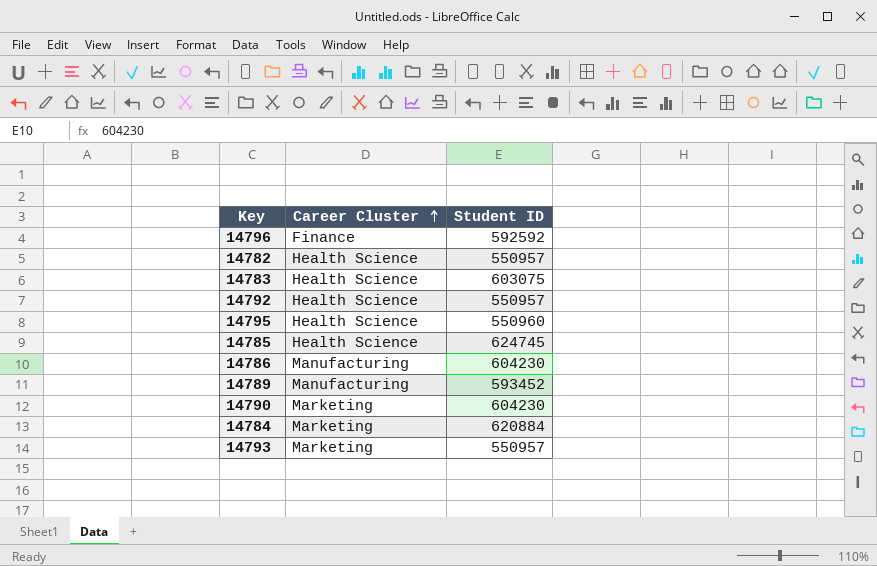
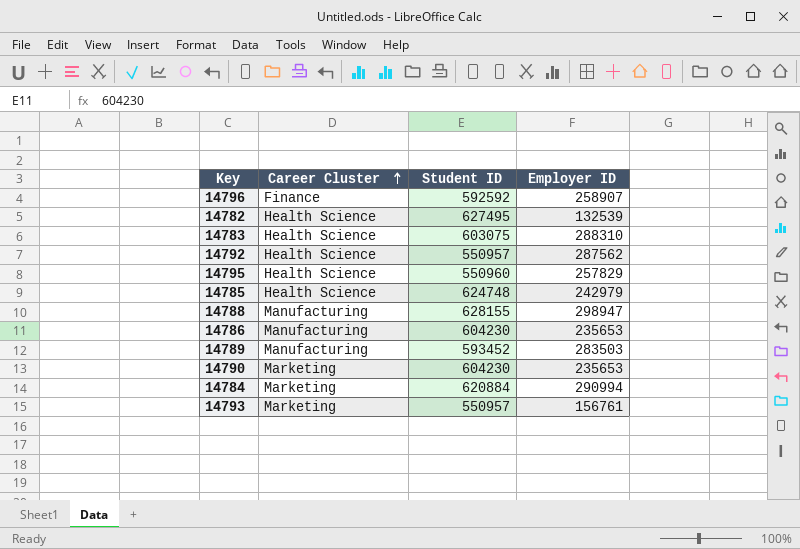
column Employer ID | position: none -> 4
14782 | Student ID: 550957 -> 627495
14785 | Student ID: 624745 -> 624748
row 14788: none -> Manufacturing | 628155 | 298947

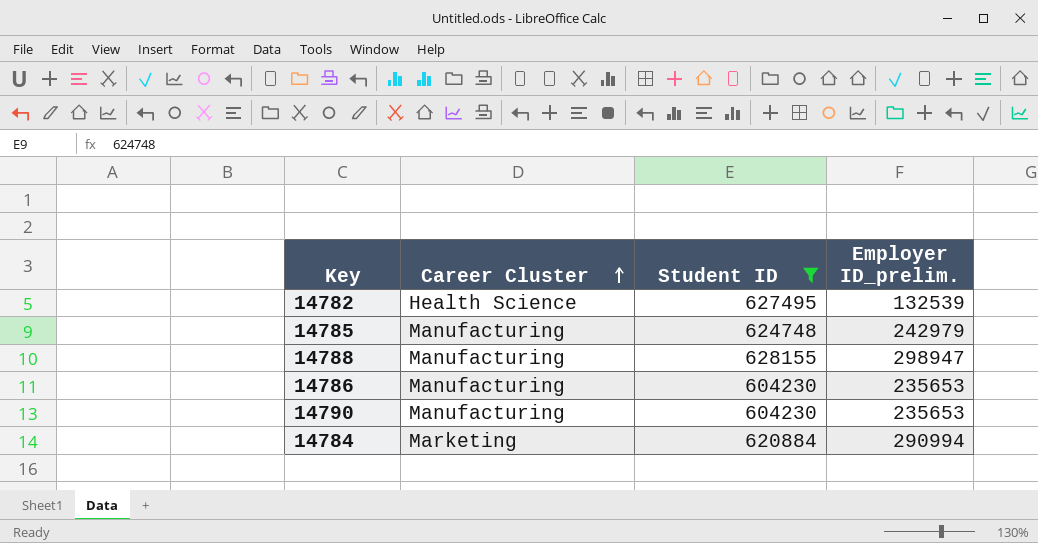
filter: none -> Student ID >= 604230
column name: Employer ID -> Employer ID_prelim.
14785 | Career Cluster: Health Science -> Manufacturing
14790 | Career Cluster: Marketing -> Manufacturing

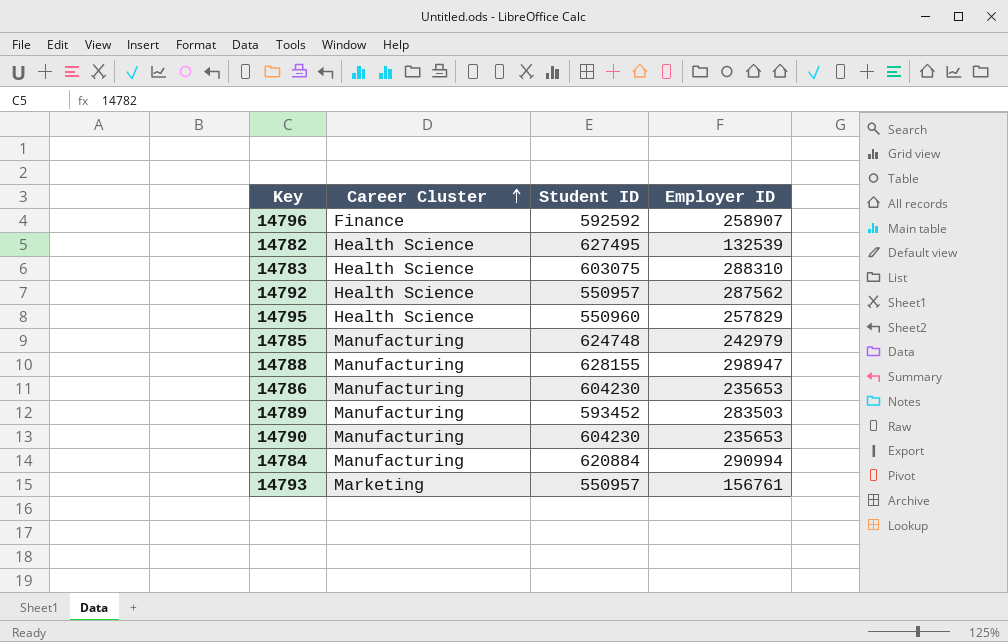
filter: Student ID >= 604230 -> none
column name: Employer ID_prelim. -> Employer ID
14784 | Career Cluster: Marketing -> Manufacturing

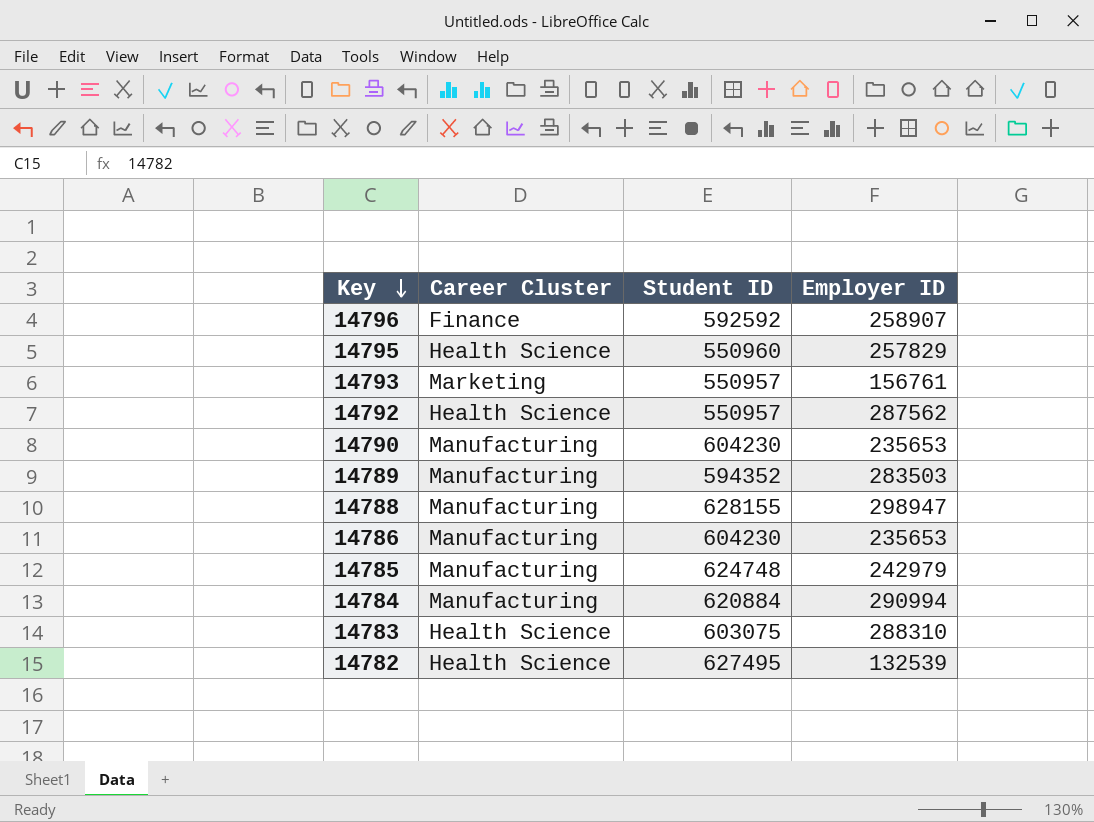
row order: Career Cluster ascending -> Key descending
14789 | Student ID: 593452 -> 594352

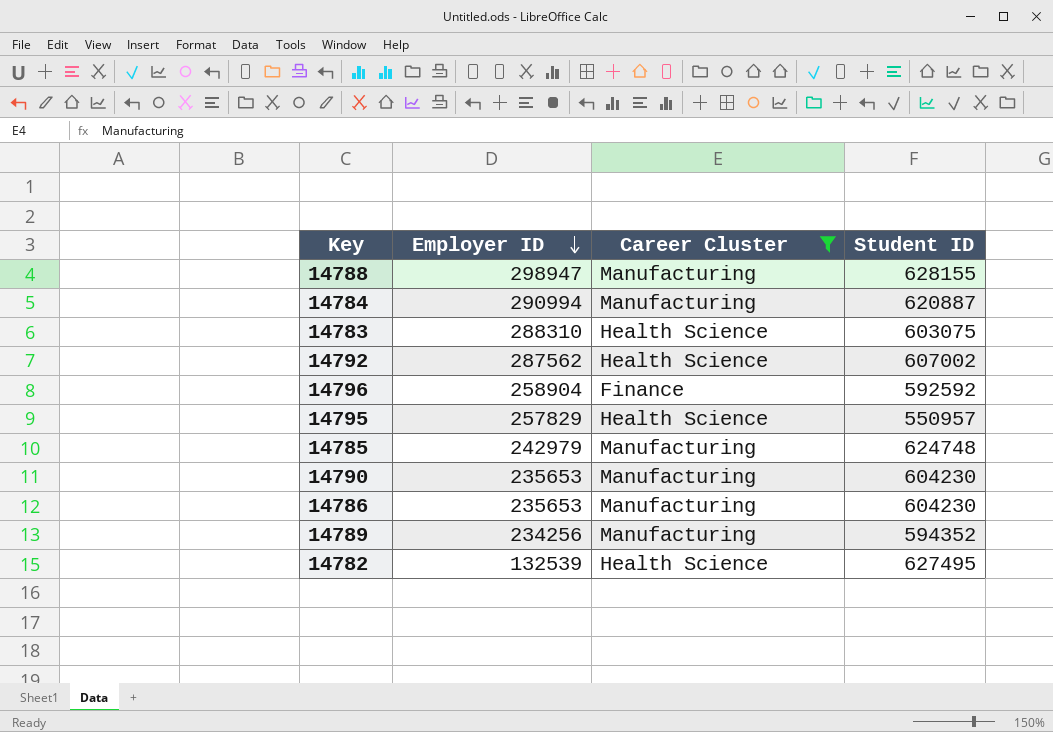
filter: none -> Career Cluster != Marketing
row order: Key descending -> Employer ID descending
column Employer ID | position: 4 -> 2
14784 | Student ID: 620884 -> 620887
14792 | Student ID: 550957 -> 607002
14796 | Employer ID: 258907 -> 258904
14795 | Student ID: 550960 -> 550957
14789 | Employer ID: 283503 -> 234256

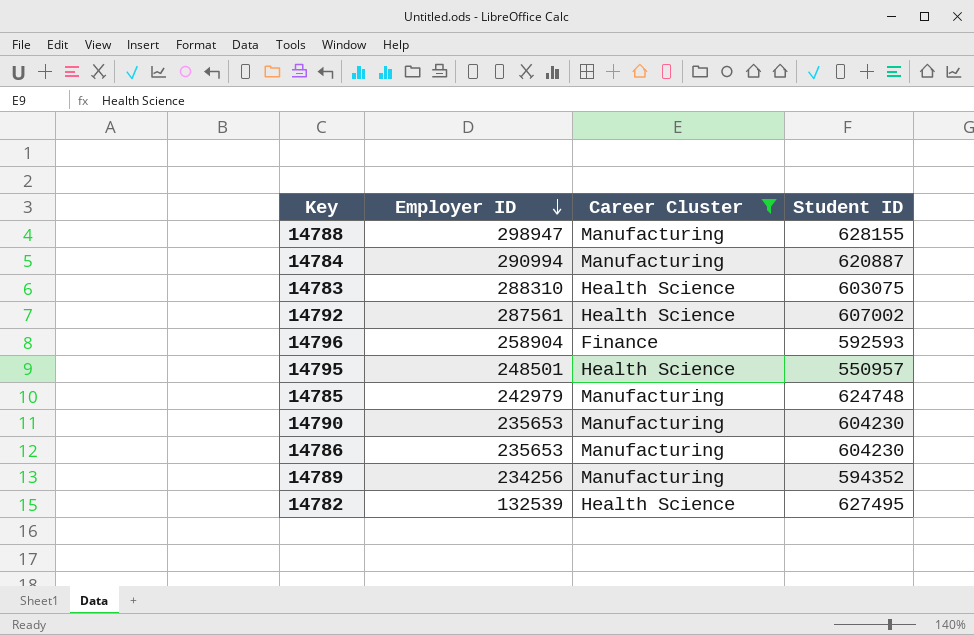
14792 | Employer ID: 287562 -> 287561
14796 | Student ID: 592592 -> 592593
14795 | Employer ID: 257829 -> 248501

